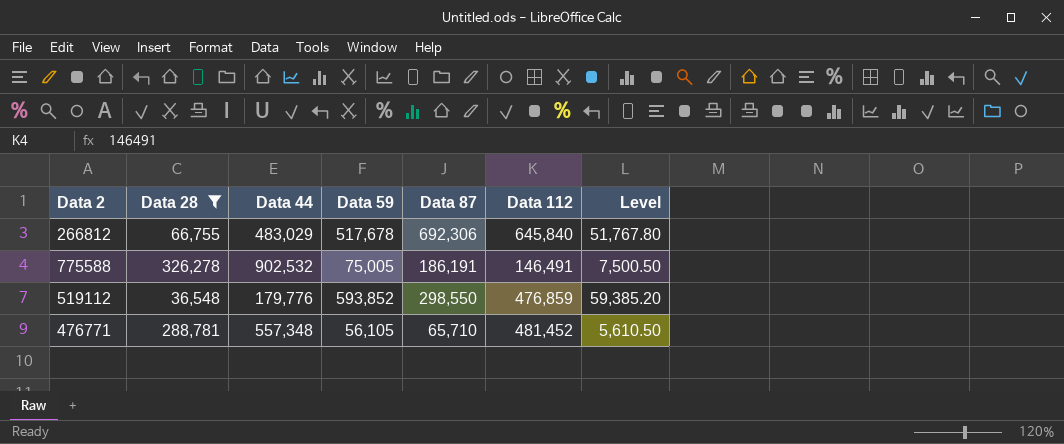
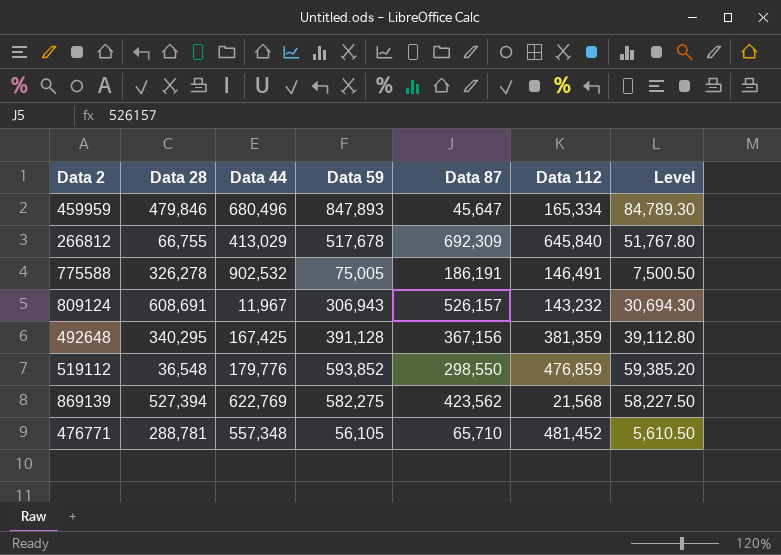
filter: Data 28 <= 326,278 -> none
266812 | Data 44: 483,029 -> 413,029
266812 | Data 87: 692,306 -> 692,309

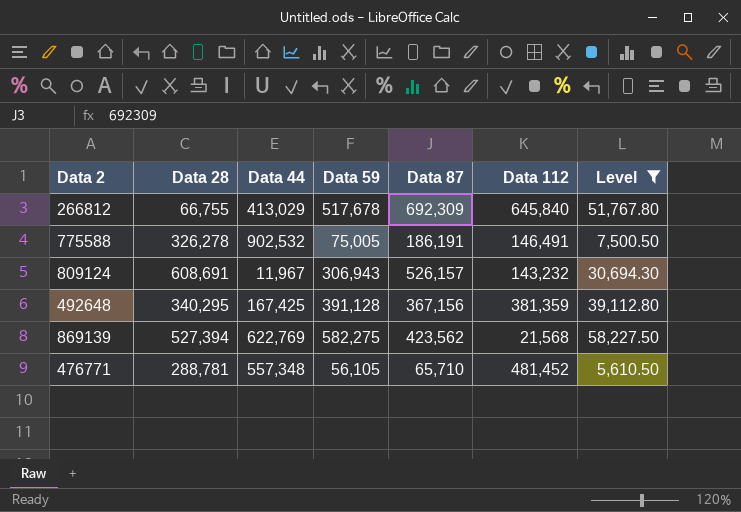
filter: none -> Level <= 58,227.50

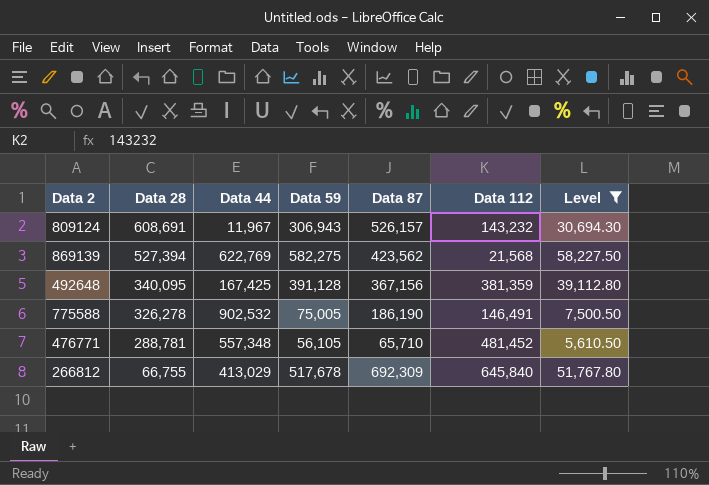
row order: none -> Data 28 descending
492648 | Data 28: 340,295 -> 340,095
775588 | Data 87: 186,191 -> 186,190

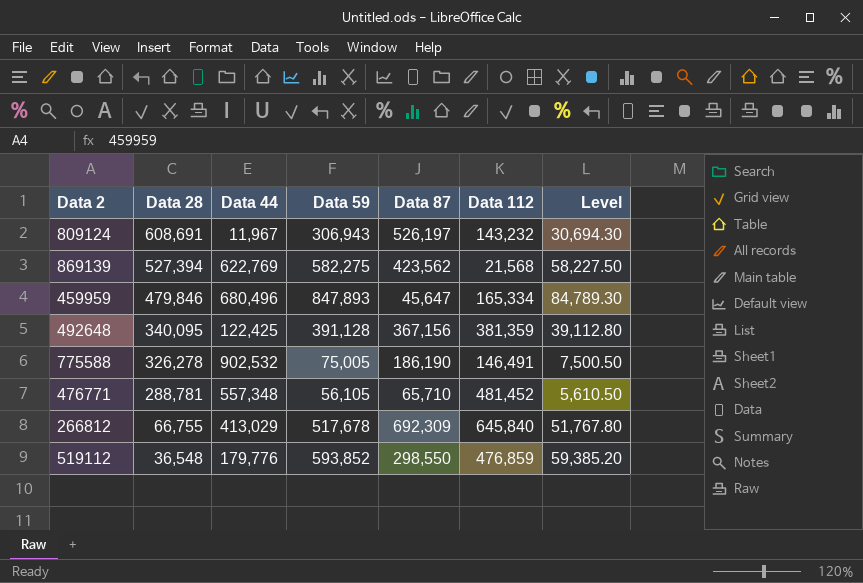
filter: Level <= 58,227.50 -> none
809124 | Data 87: 526,157 -> 526,197
492648 | Data 44: 167,425 -> 122,425

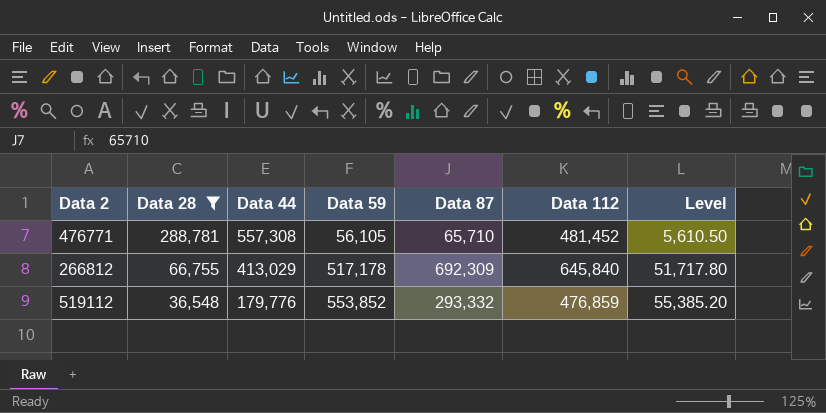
filter: none -> Data 28 <= 288,781
476771 | Data 44: 557,348 -> 557,308
266812 | Data 59: 517,678 -> 517,178
266812 | Level: 51,767.80 -> 51,717.80
519112 | Data 59: 593,852 -> 553,852
519112 | Data 87: 298,550 -> 293,332
519112 | Level: 59,385.20 -> 55,385.20

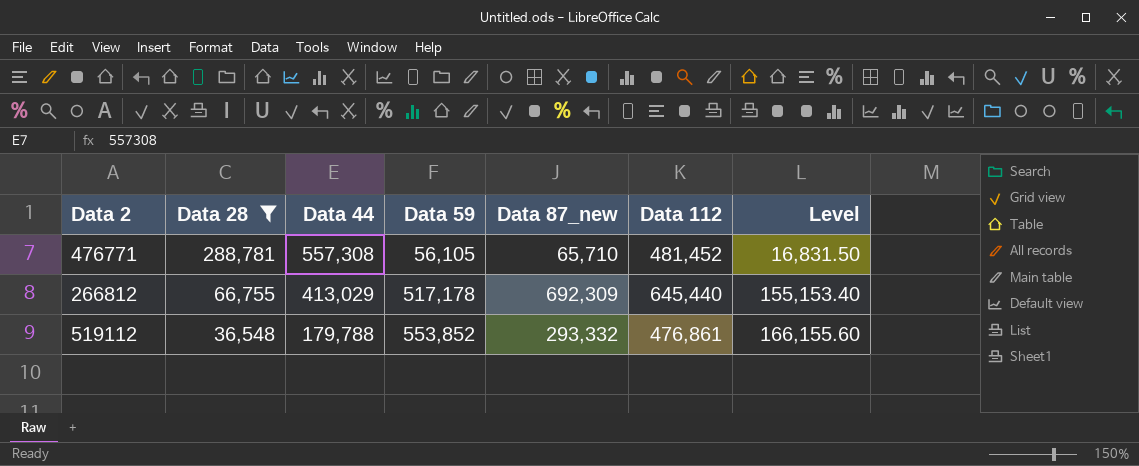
column name: Data 87 -> Data 87_new
column Level | formula: [Data 59] * 0.1 -> [Data 59] * 0.3
266812 | Data 112: 645,840 -> 645,440
519112 | Data 44: 179,776 -> 179,788
519112 | Data 112: 476,859 -> 476,861

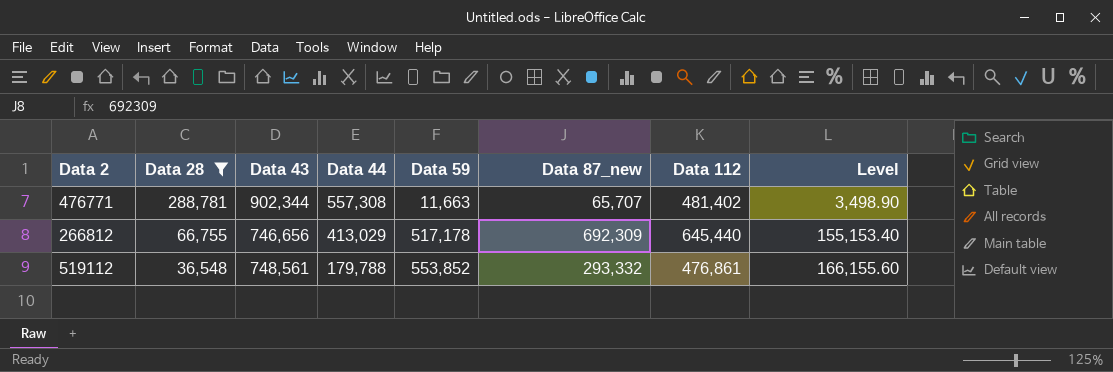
column Data 43 | position: none -> 3
476771 | Data 59: 56,105 -> 11,663
476771 | Data 87_new: 65,710 -> 65,707
476771 | Data 112: 481,452 -> 481,402
476771 | Level: 16,831.50 -> 3,498.90

